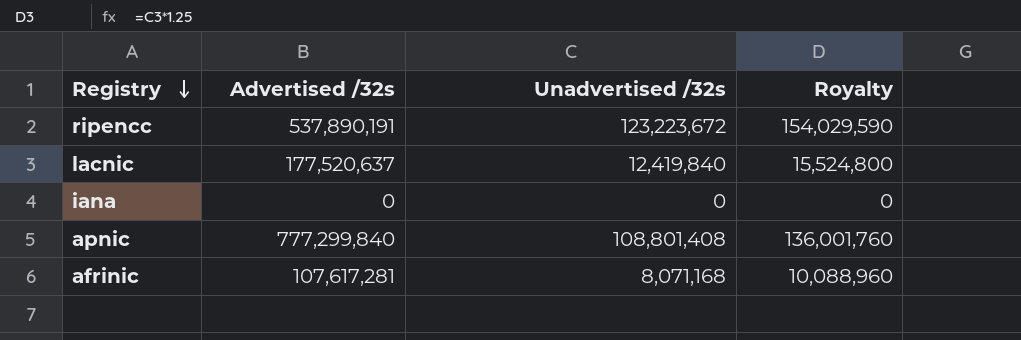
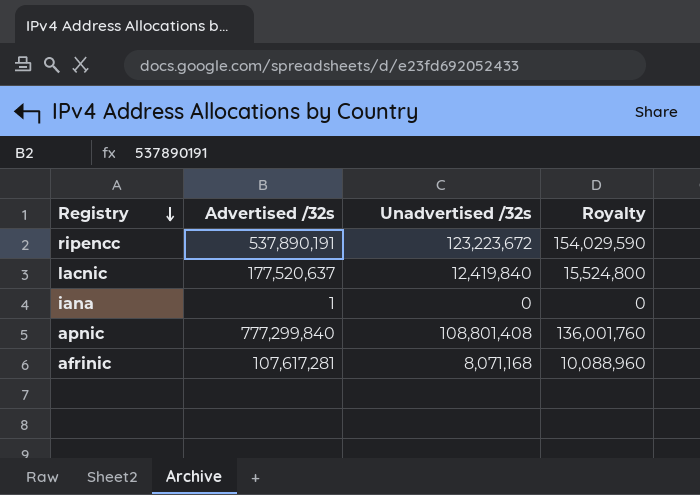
iana | Advertised /32s: 0 -> 1

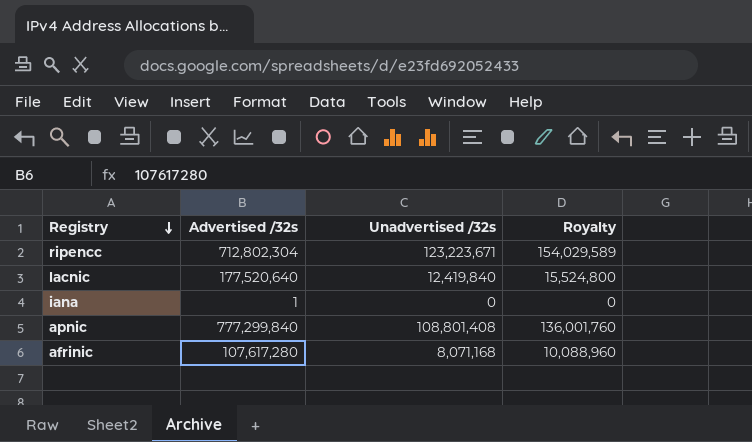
ripencc | Advertised /32s: 537,890,191 -> 712,802,304
ripencc | Unadvertised /32s: 123,223,672 -> 123,223,671
ripencc | Royalty: 154,029,590 -> 154,029,589
lacnic | Advertised /32s: 177,520,637 -> 177,520,640
afrinic | Advertised /32s: 107,617,281 -> 107,617,280

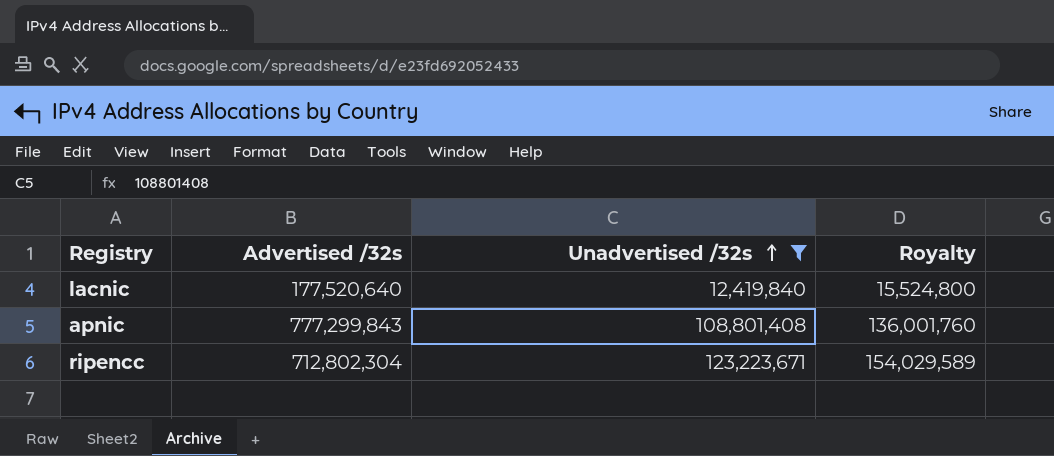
filter: none -> Unadvertised /32s >= 12,419,840
row order: Registry descending -> Unadvertised /32s ascending
apnic | Advertised /32s: 777,299,840 -> 777,299,843

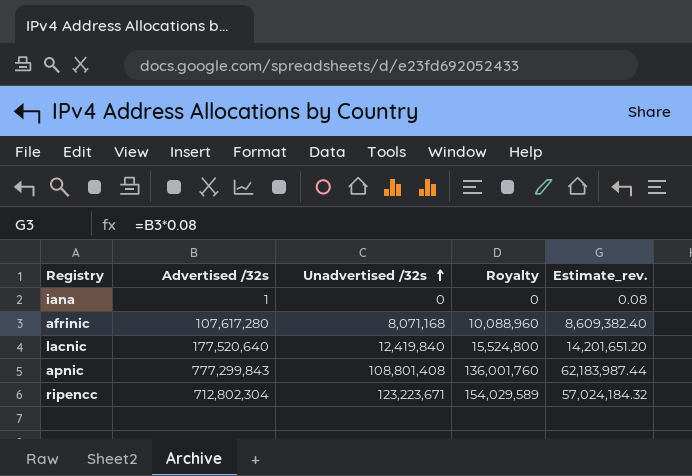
filter: Unadvertised /32s >= 12,419,840 -> none
column Estimate_rev. | formula: none -> [Advertised /32s] * 0.08

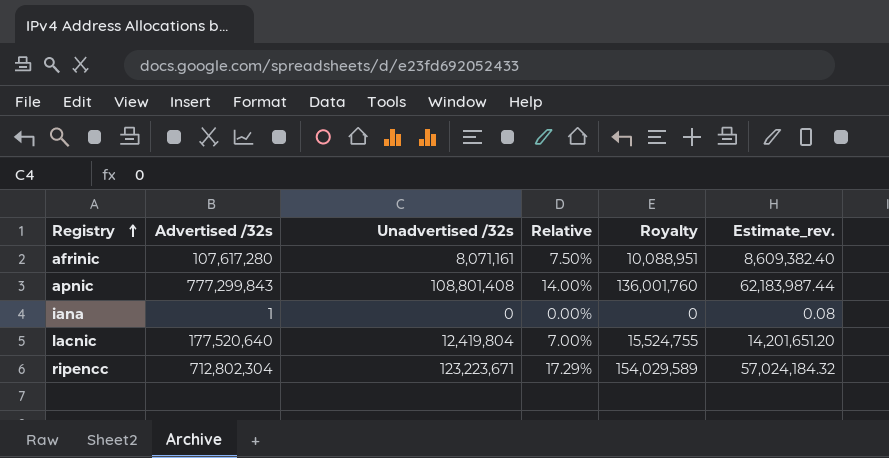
row order: Unadvertised /32s ascending -> Registry ascending
column Relative | formula: none -> [Unadvertised /32s] / [Advertised /32s]
afrinic | Unadvertised /32s: 8,071,168 -> 8,071,161
afrinic | Royalty: 10,088,960 -> 10,088,951
lacnic | Unadvertised /32s: 12,419,840 -> 12,419,804
lacnic | Royalty: 15,524,800 -> 15,524,755

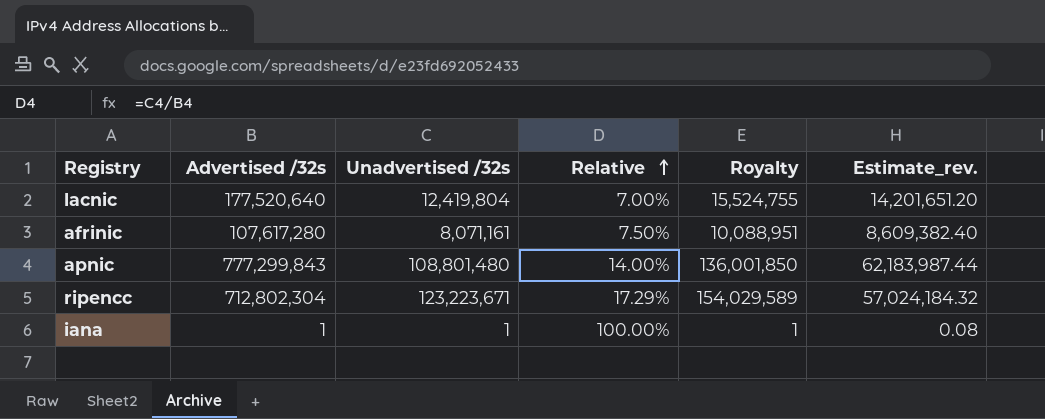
row order: Registry ascending -> Relative ascending
apnic | Unadvertised /32s: 108,801,408 -> 108,801,480
apnic | Royalty: 136,001,760 -> 136,001,850
iana | Unadvertised /32s: 0 -> 1
iana | Relative: 0.00% -> 100.00%
iana | Royalty: 0 -> 1

